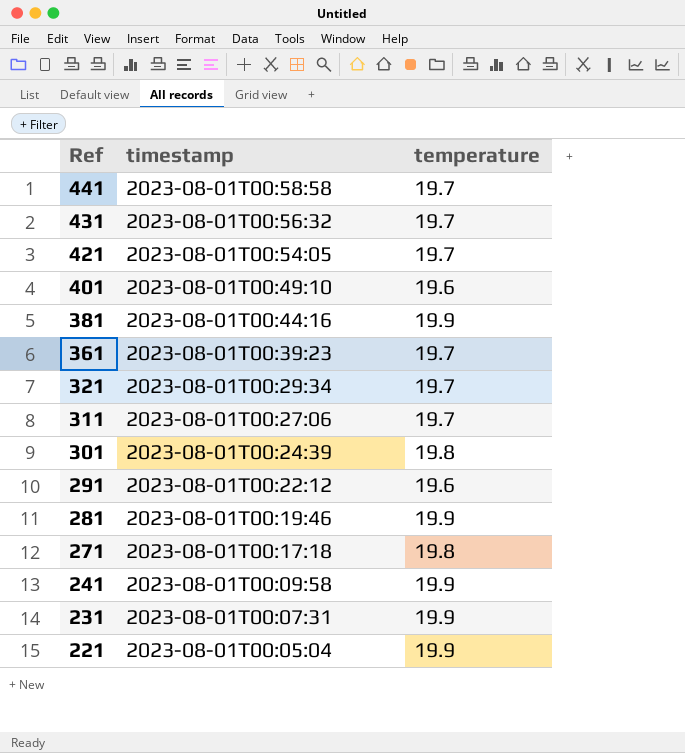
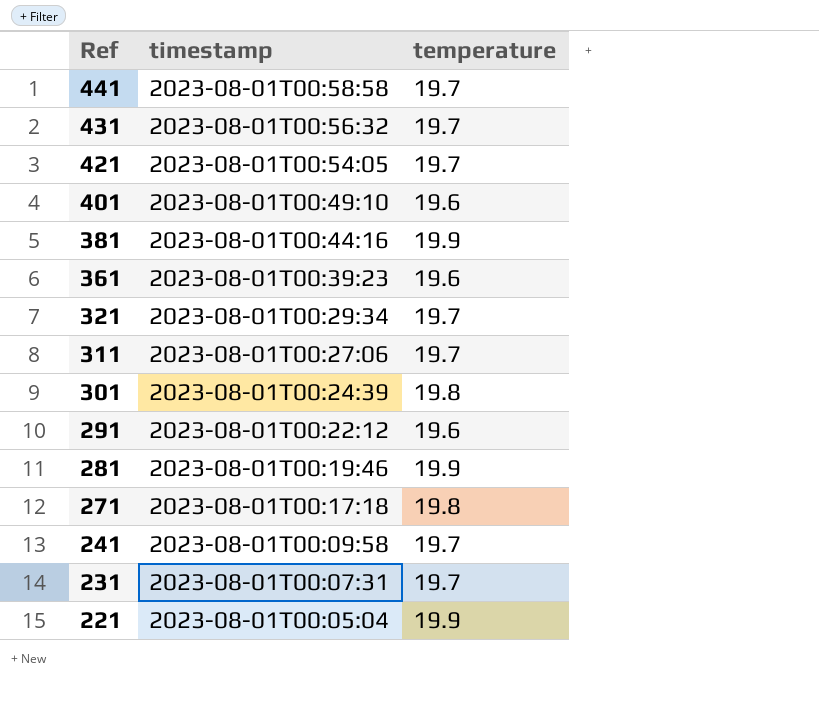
361 | temperature: 19.7 -> 19.6
241 | temperature: 19.9 -> 19.7
231 | temperature: 19.9 -> 19.7

